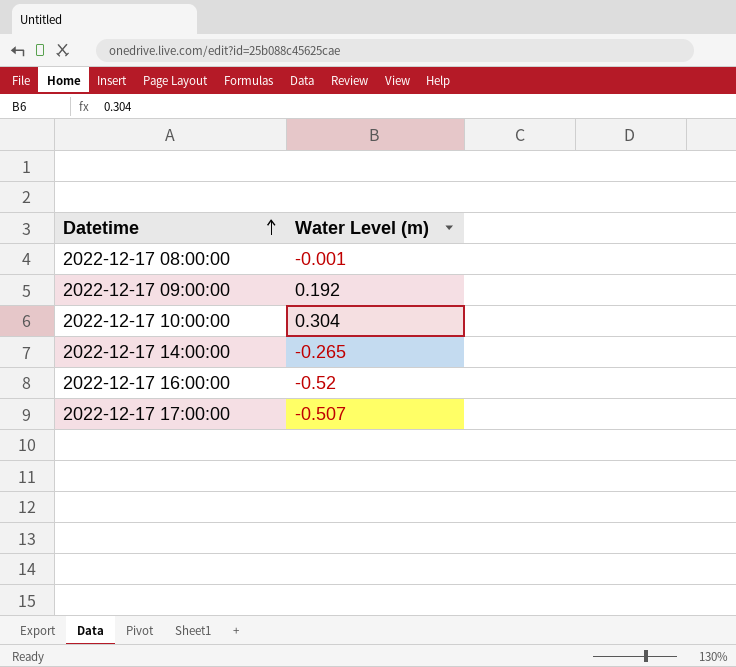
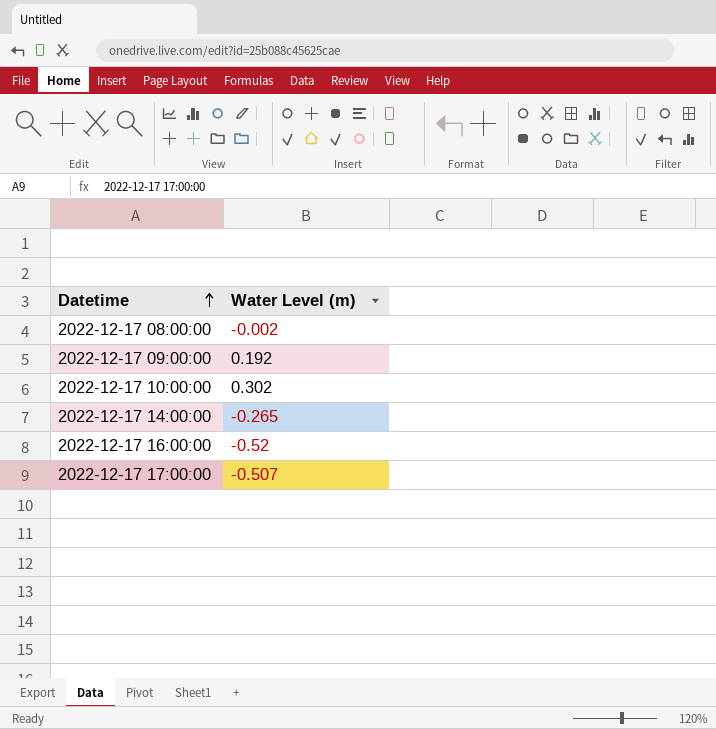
2022-12-17 08:00:00 | Water Level (m): -0.001 -> -0.002
2022-12-17 10:00:00 | Water Level (m): 0.304 -> 0.302

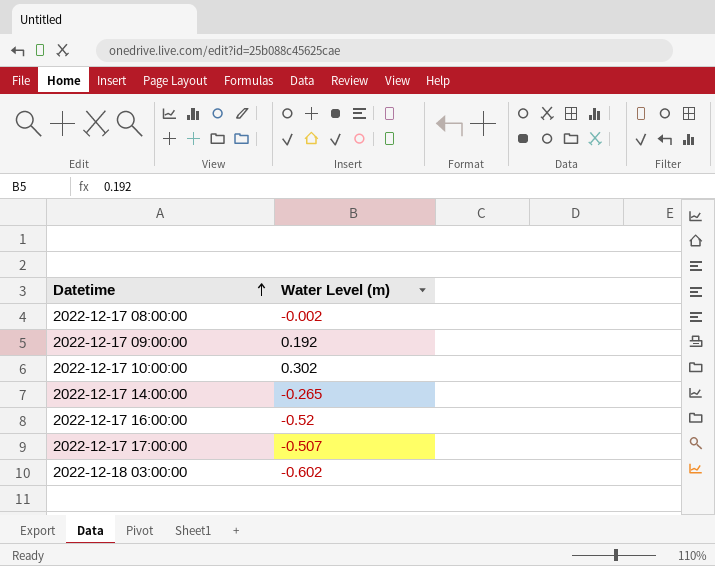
row 2022-12-18 03:00:00: none -> -0.602

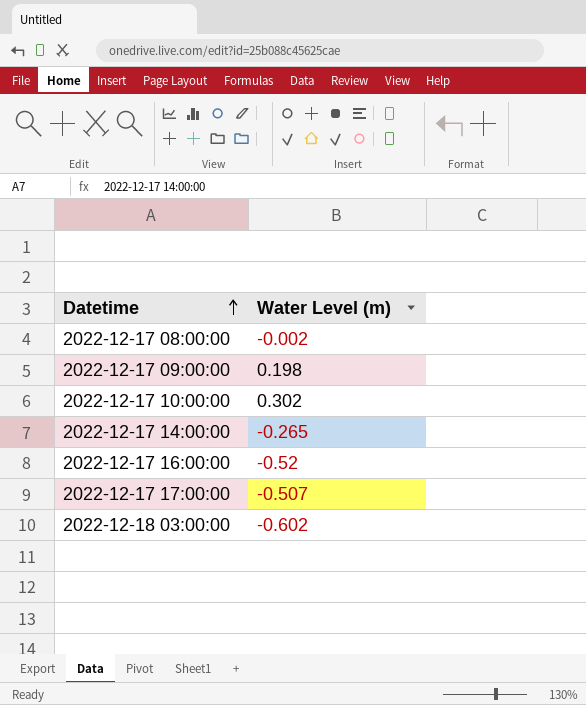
2022-12-17 09:00:00 | Water Level (m): 0.192 -> 0.198

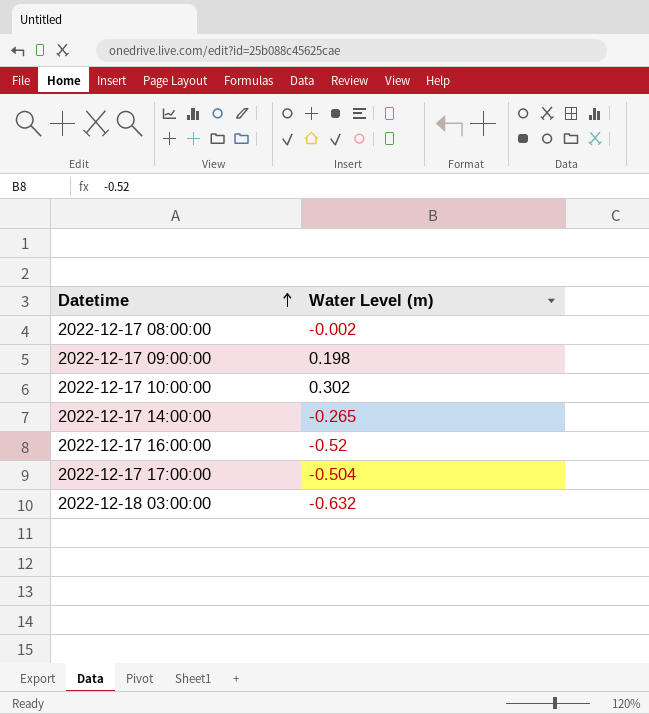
2022-12-17 17:00:00 | Water Level (m): -0.507 -> -0.504
2022-12-18 03:00:00 | Water Level (m): -0.602 -> -0.632

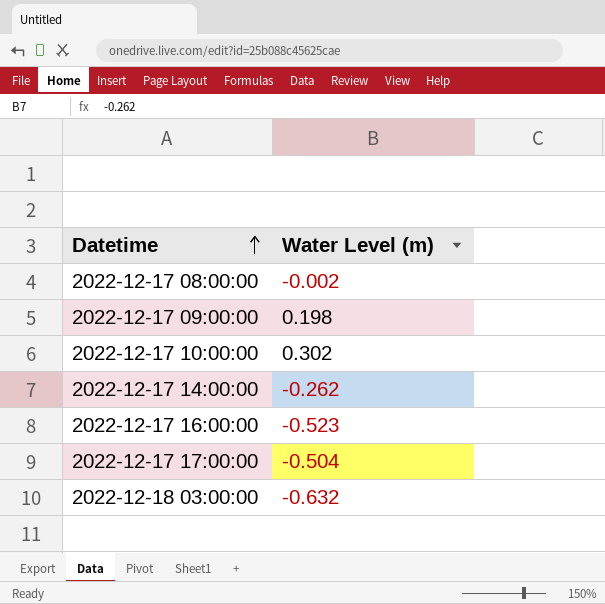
2022-12-17 14:00:00 | Water Level (m): -0.265 -> -0.262
2022-12-17 16:00:00 | Water Level (m): -0.52 -> -0.523

